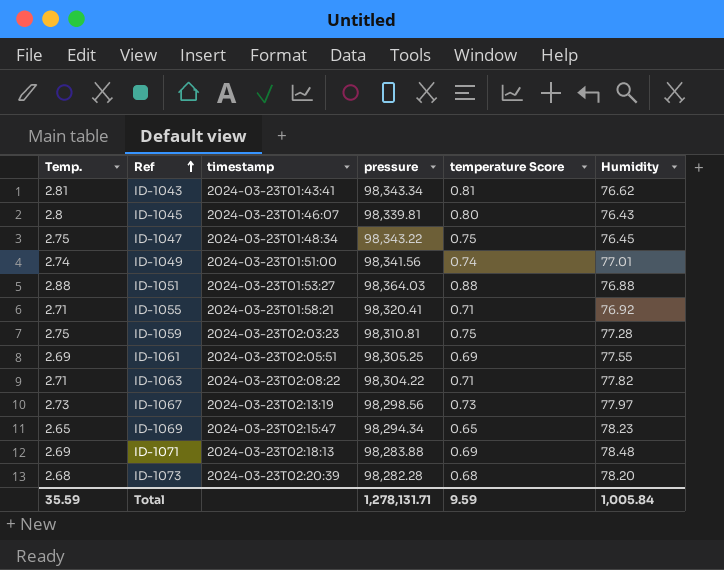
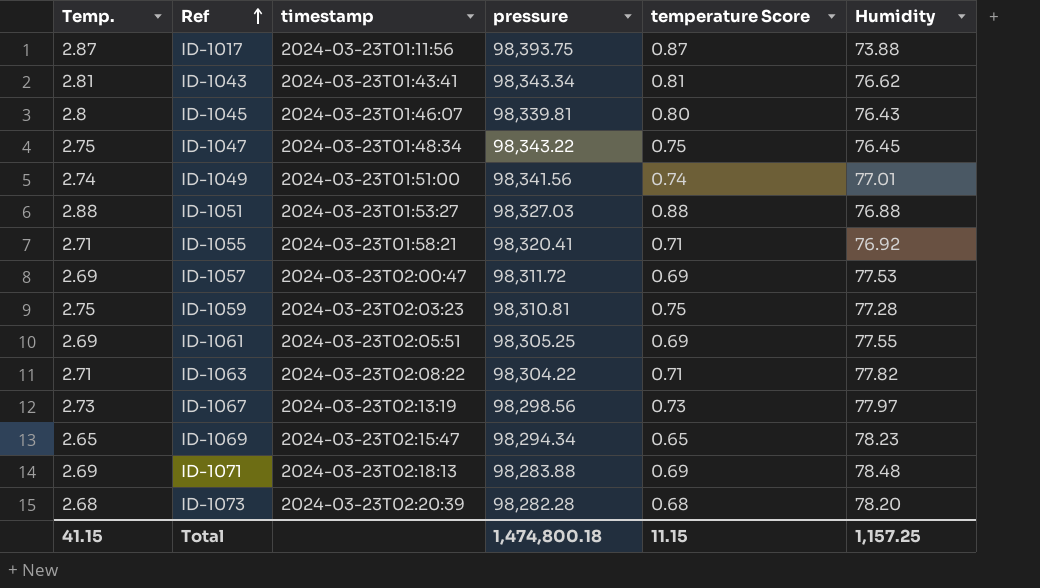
row ID-1017: none -> 2.87 | 2024-03-23T01:11:56 | 98,393.75 | 0.87 | 73.88
ID-1051 | pressure: 98,364.03 -> 98,327.03
row ID-1057: none -> 2.69 | 2024-03-23T02:00:47 | 98,311.72 | 0.69 | 77.53
Total | Temp.: 35.59 -> 41.15
Total | pressure: 1,278,131.71 -> 1,474,800.18
Total | temperature Score: 9.59 -> 11.15
Total | Humidity: 1,005.84 -> 1,157.25

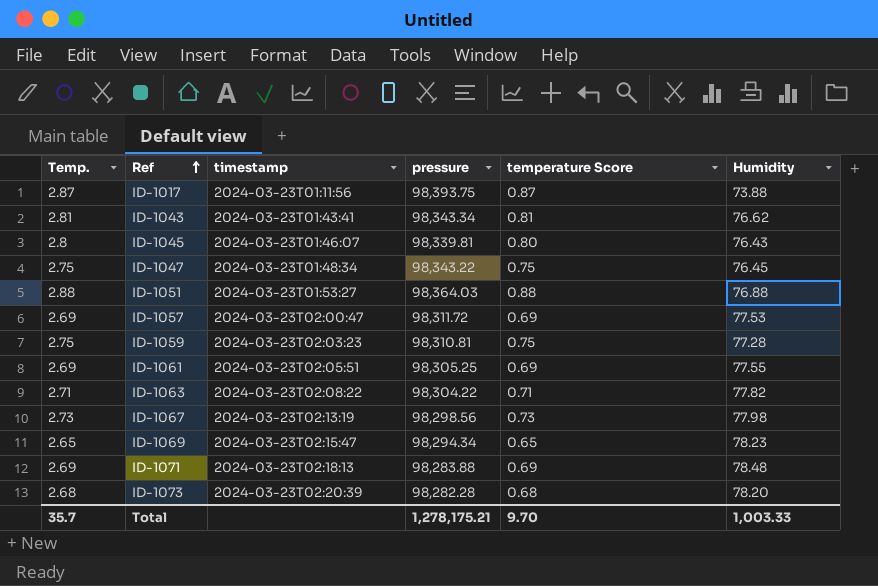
row ID-1049: 2.74 | 2024-03-23T01:51:00 | 98,341.56 | 0.74 | 77.01 -> none
row ID-1055: 2.71 | 2024-03-23T01:58:21 | 98,320.41 | 0.71 | 76.92 -> none
ID-1051 | pressure: 98,327.03 -> 98,364.03
ID-1067 | Humidity: 77.97 -> 77.98
Total | Temp.: 41.15 -> 35.7
Total | pressure: 1,474,800.18 -> 1,278,175.21
Total | temperature Score: 11.15 -> 9.70
Total | Humidity: 1,157.25 -> 1,003.33

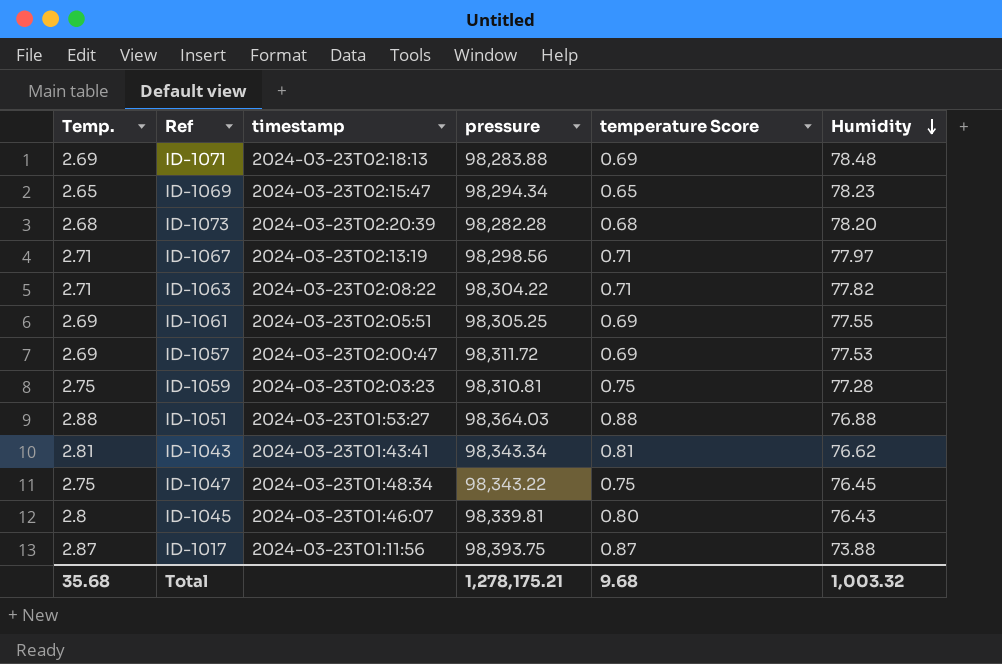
row order: Ref ascending -> Humidity descending
ID-1067 | Temp.: 2.73 -> 2.71
ID-1067 | temperature Score: 0.73 -> 0.71
ID-1067 | Humidity: 77.98 -> 77.97
Total | Temp.: 35.7 -> 35.68
Total | temperature Score: 9.70 -> 9.68
Total | Humidity: 1,003.33 -> 1,003.32

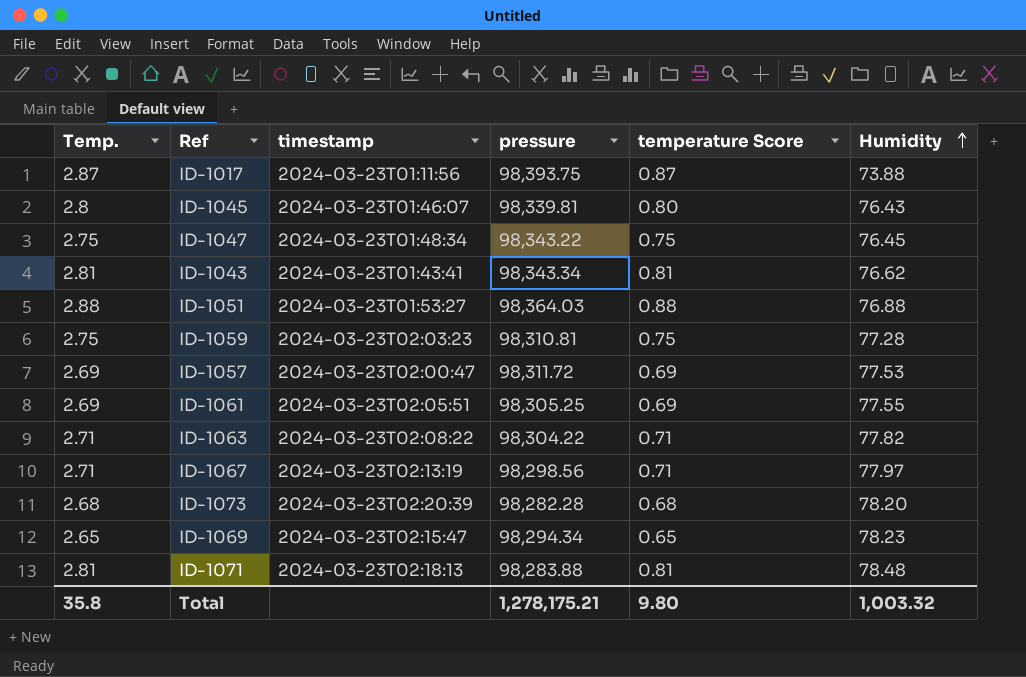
row order: Humidity descending -> Humidity ascending
ID-1071 | Temp.: 2.69 -> 2.81
ID-1071 | temperature Score: 0.69 -> 0.81
Total | Temp.: 35.68 -> 35.8
Total | temperature Score: 9.68 -> 9.80

